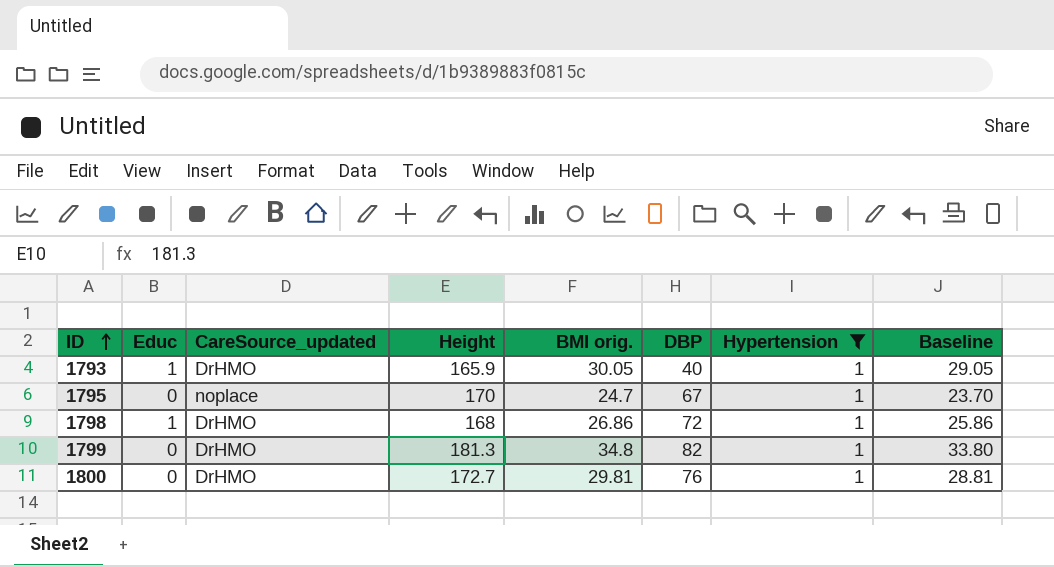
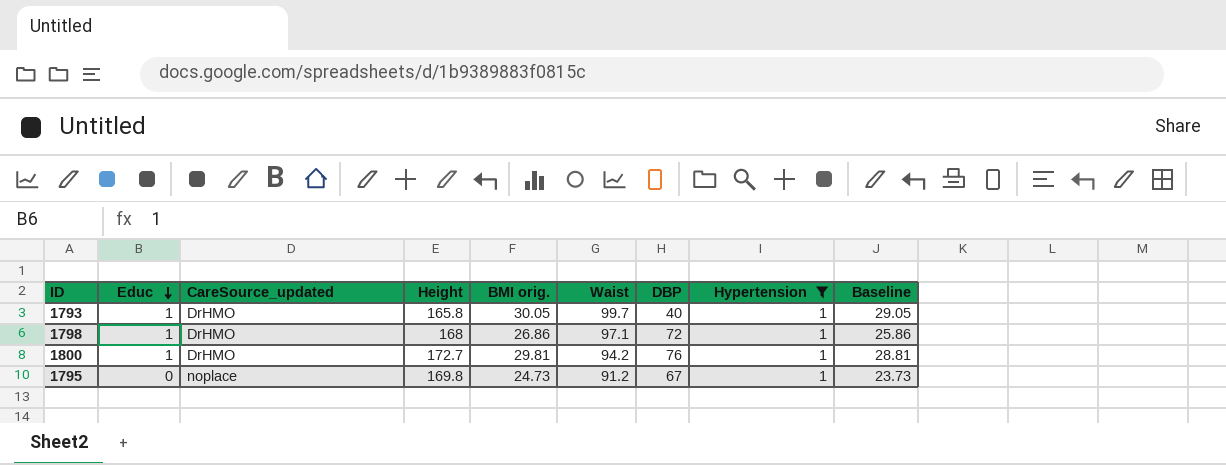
row order: ID ascending -> Educ descending
column Waist | position: none -> 6
row 1799: 0 | DrHMO | 181.3 | 34.8 | 82 | 1 | 33.80 -> none
1793 | Height: 165.9 -> 165.8
1800 | Educ: 0 -> 1
1795 | Height: 170 -> 169.8
1795 | BMI orig.: 24.7 -> 24.73
1795 | Baseline: 23.70 -> 23.73

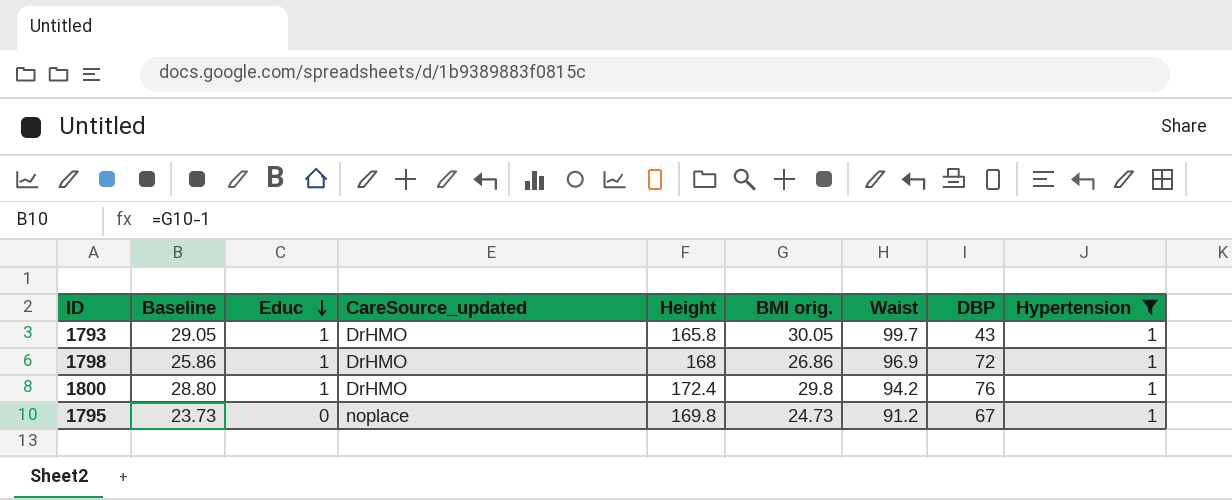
column Baseline | position: 9 -> 2
1793 | DBP: 40 -> 43
1798 | Waist: 97.1 -> 96.9
1800 | Baseline: 28.81 -> 28.80
1800 | Height: 172.7 -> 172.4
1800 | BMI orig.: 29.81 -> 29.8

